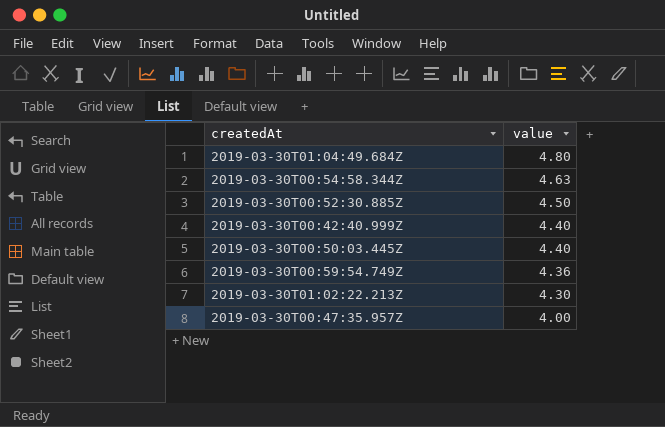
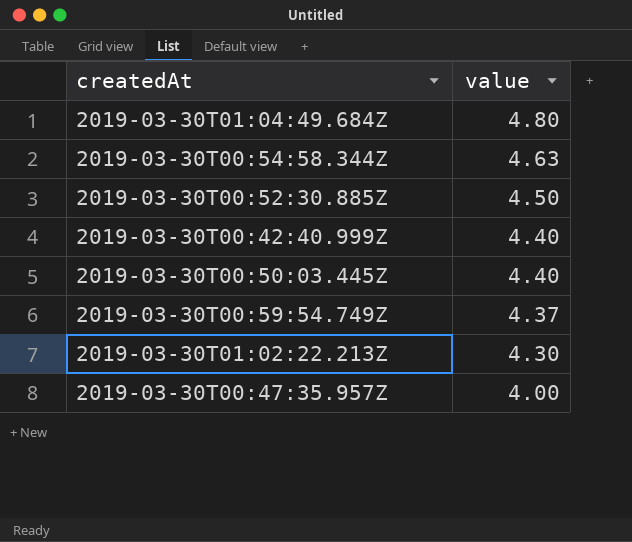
2019-03-30T00:59:54.749Z | value: 4.36 -> 4.37

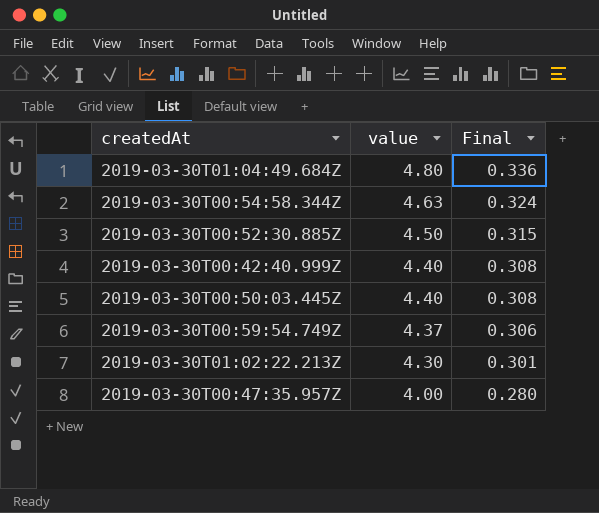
column Final | formula: none -> [value] * 0.07

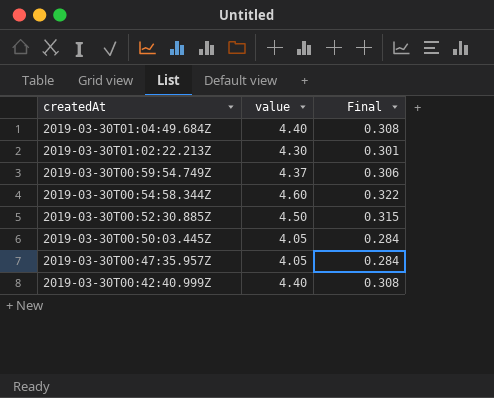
row order: value descending -> createdAt descending
2019-03-30T01:04:49.684Z | value: 4.80 -> 4.40
2019-03-30T01:04:49.684Z | Final: 0.336 -> 0.308
2019-03-30T00:54:58.344Z | value: 4.63 -> 4.60
2019-03-30T00:54:58.344Z | Final: 0.324 -> 0.322
2019-03-30T00:50:03.445Z | value: 4.40 -> 4.05
2019-03-30T00:50:03.445Z | Final: 0.308 -> 0.284
2019-03-30T00:47:35.957Z | value: 4.00 -> 4.05
2019-03-30T00:47:35.957Z | Final: 0.280 -> 0.284

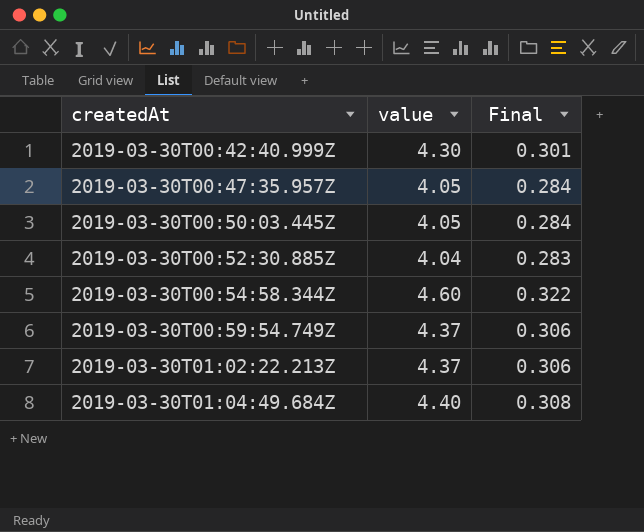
row order: createdAt descending -> createdAt ascending
2019-03-30T00:42:40.999Z | value: 4.40 -> 4.30
2019-03-30T00:42:40.999Z | Final: 0.308 -> 0.301
2019-03-30T00:52:30.885Z | value: 4.50 -> 4.04
2019-03-30T00:52:30.885Z | Final: 0.315 -> 0.283
2019-03-30T01:02:22.213Z | value: 4.30 -> 4.37
2019-03-30T01:02:22.213Z | Final: 0.301 -> 0.306

